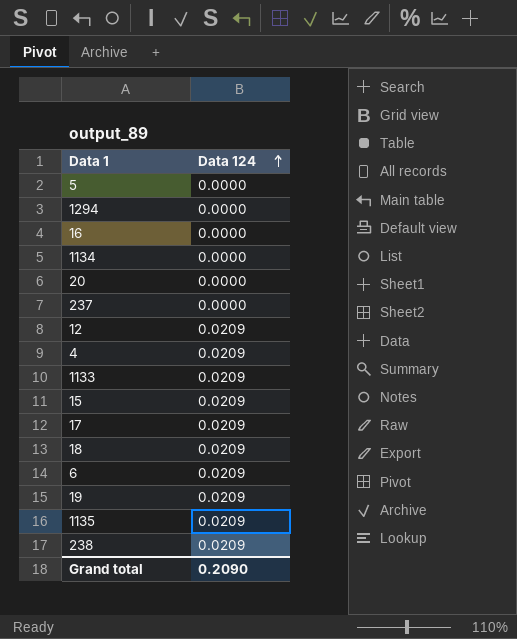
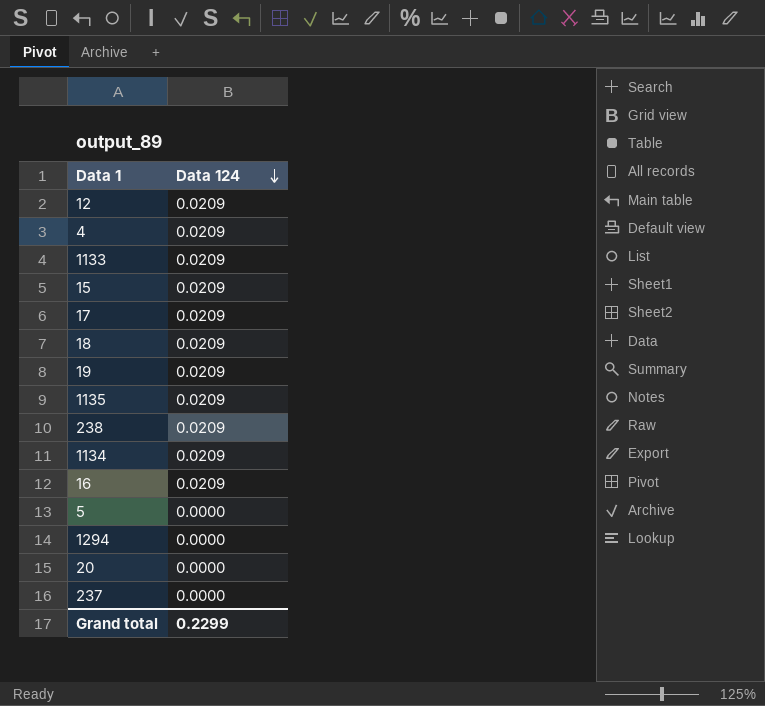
row order: Data 124 ascending -> Data 124 descending
row 6: 0.0209 -> none
1134 | Data 124: 0.0000 -> 0.0209
16 | Data 124: 0.0000 -> 0.0209
Grand total | Data 124: 0.2090 -> 0.2299

